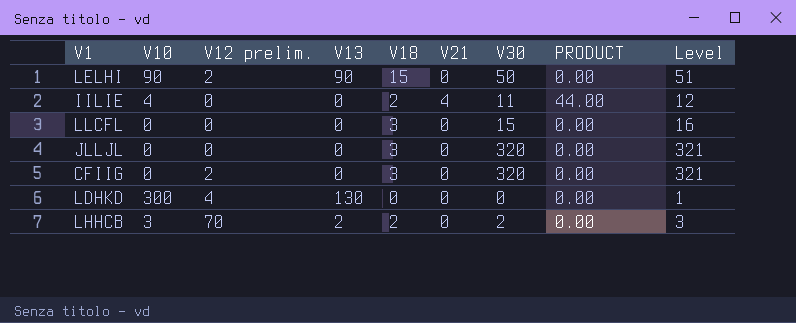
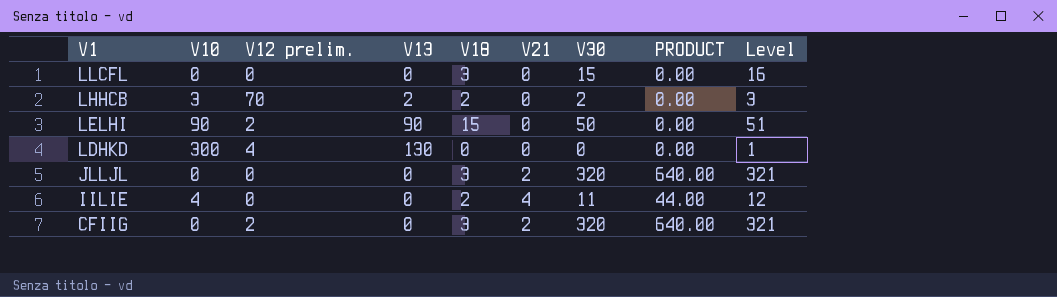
row order: none -> V1 descending
JLLJL | V21: 0 -> 2
JLLJL | PRODUCT: 0.00 -> 640.00
CFIIG | V21: 0 -> 2
CFIIG | PRODUCT: 0.00 -> 640.00

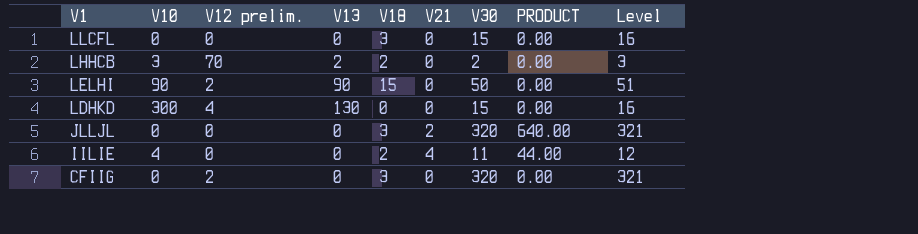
LDHKD | V30: 0 -> 15
LDHKD | Level: 1 -> 16
CFIIG | V21: 2 -> 0
CFIIG | PRODUCT: 640.00 -> 0.00

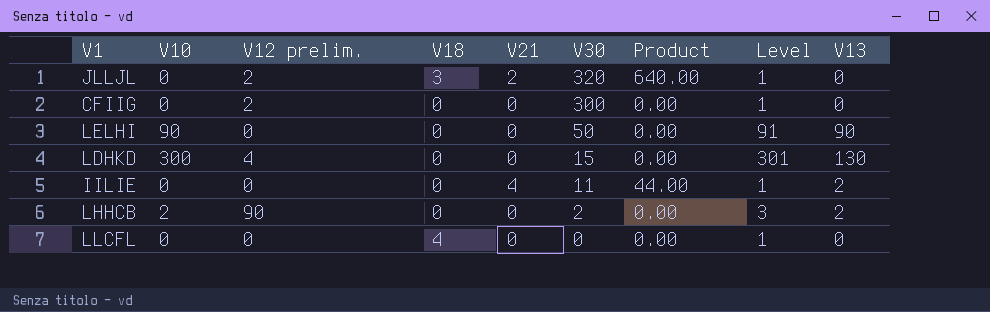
row order: V1 descending -> V30 descending
column name: PRODUCT -> Product
column Level | formula: [V30] + 1 -> [V10] + 1
column V13 | position: 4 -> 9
JLLJL | V12 prelim.: 0 -> 2
CFIIG | V18: 3 -> 0
CFIIG | V30: 320 -> 300
LELHI | V12 prelim.: 2 -> 0
LELHI | V18: 15 -> 0
IILIE | V10: 4 -> 0
IILIE | V18: 2 -> 0
IILIE | V13: 0 -> 2
LHHCB | V10: 3 -> 2
LHHCB | V12 prelim.: 70 -> 90
LHHCB | V18: 2 -> 0
LLCFL | V18: 3 -> 4
LLCFL | V30: 15 -> 0

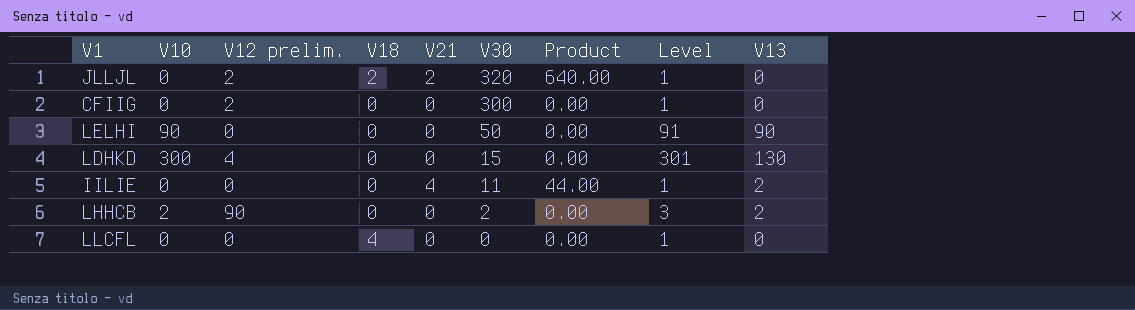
JLLJL | V18: 3 -> 2

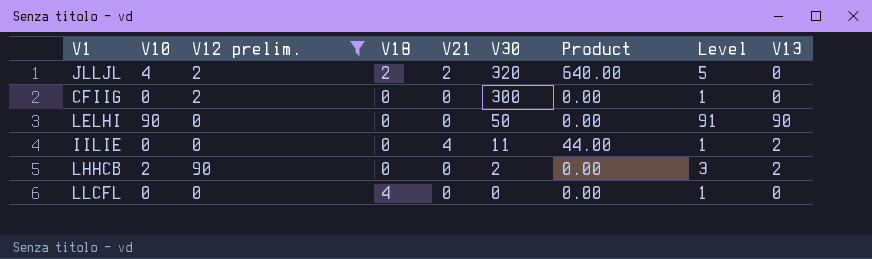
filter: none -> V12 prelim. != 4
JLLJL | V10: 0 -> 4
JLLJL | Level: 1 -> 5

